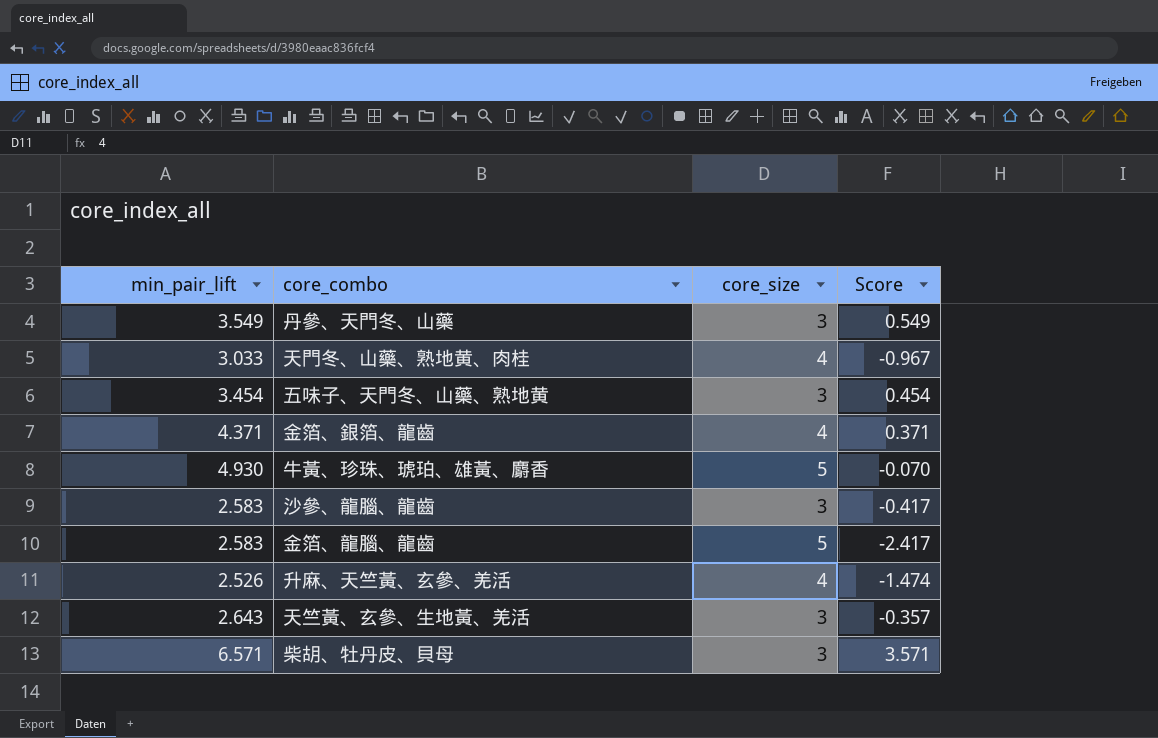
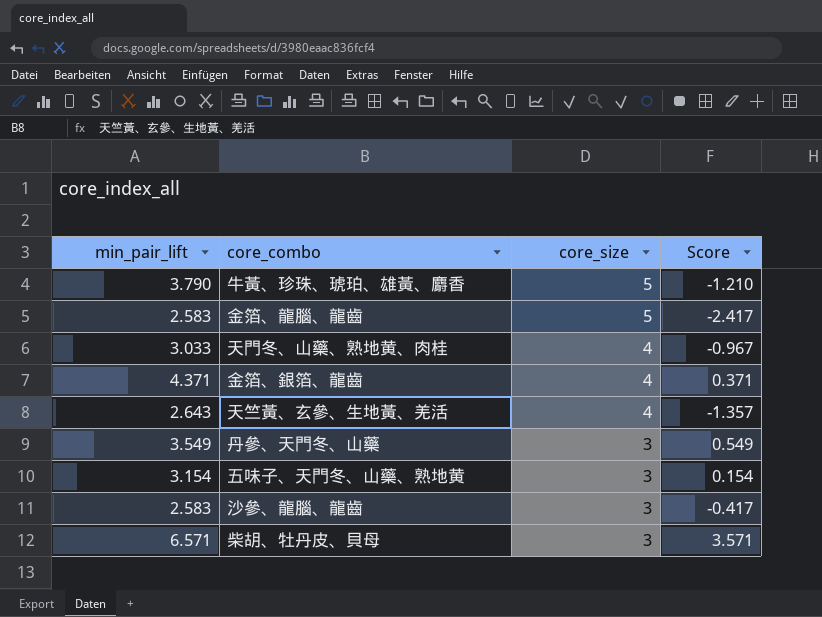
row order: none -> core_size descending
row 升麻、天竺黃、玄參、羌活: 2.526 | 4 | -1.474 -> none
牛黃、珍珠、琥珀、雄黃、麝香 | min_pair_lift: 4.930 -> 3.790
牛黃、珍珠、琥珀、雄黃、麝香 | Score: -0.070 -> -1.210
天竺黃、玄參、生地黃、羌活 | core_size: 3 -> 4
天竺黃、玄參、生地黃、羌活 | Score: -0.357 -> -1.357
五味子、天門冬、山藥、熟地黄 | min_pair_lift: 3.454 -> 3.154
五味子、天門冬、山藥、熟地黄 | Score: 0.454 -> 0.154

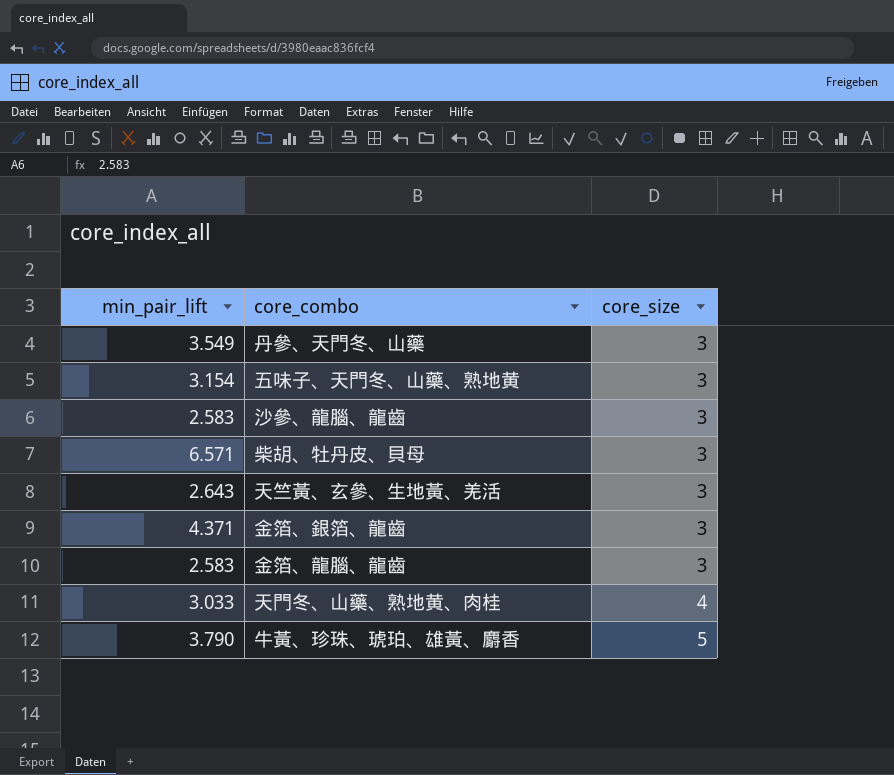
row order: core_size descending -> core_size ascending
column Score | formula: [min_pair_lift] - [core_size] -> none
天竺黃、玄參、生地黃、羌活 | core_size: 4 -> 3
金箔、銀箔、龍齒 | core_size: 4 -> 3
金箔、龍腦、龍齒 | core_size: 5 -> 3

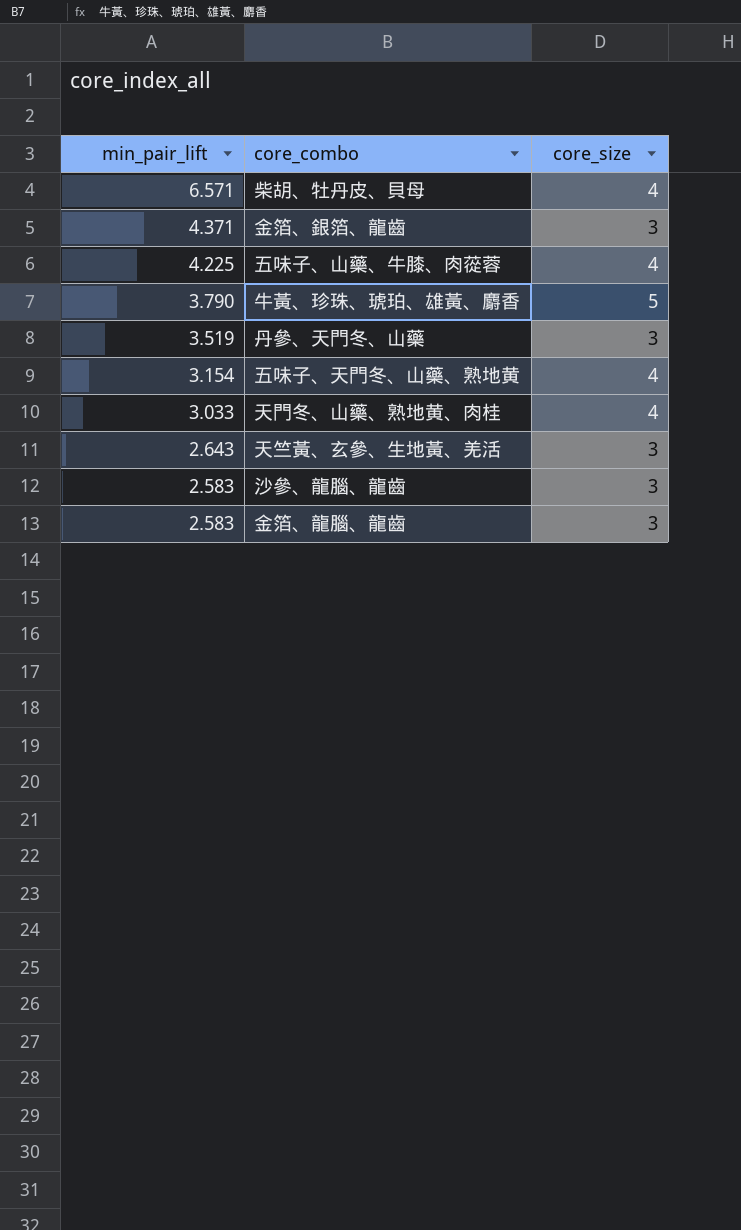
row order: core_size ascending -> min_pair_lift descending
柴胡、牡丹皮、貝母 | core_size: 3 -> 4
row 五味子、山藥、牛膝、肉蓯蓉: none -> 4.225 | 4
丹參、天門冬、山藥 | min_pair_lift: 3.549 -> 3.519
五味子、天門冬、山藥、熟地黄 | core_size: 3 -> 4

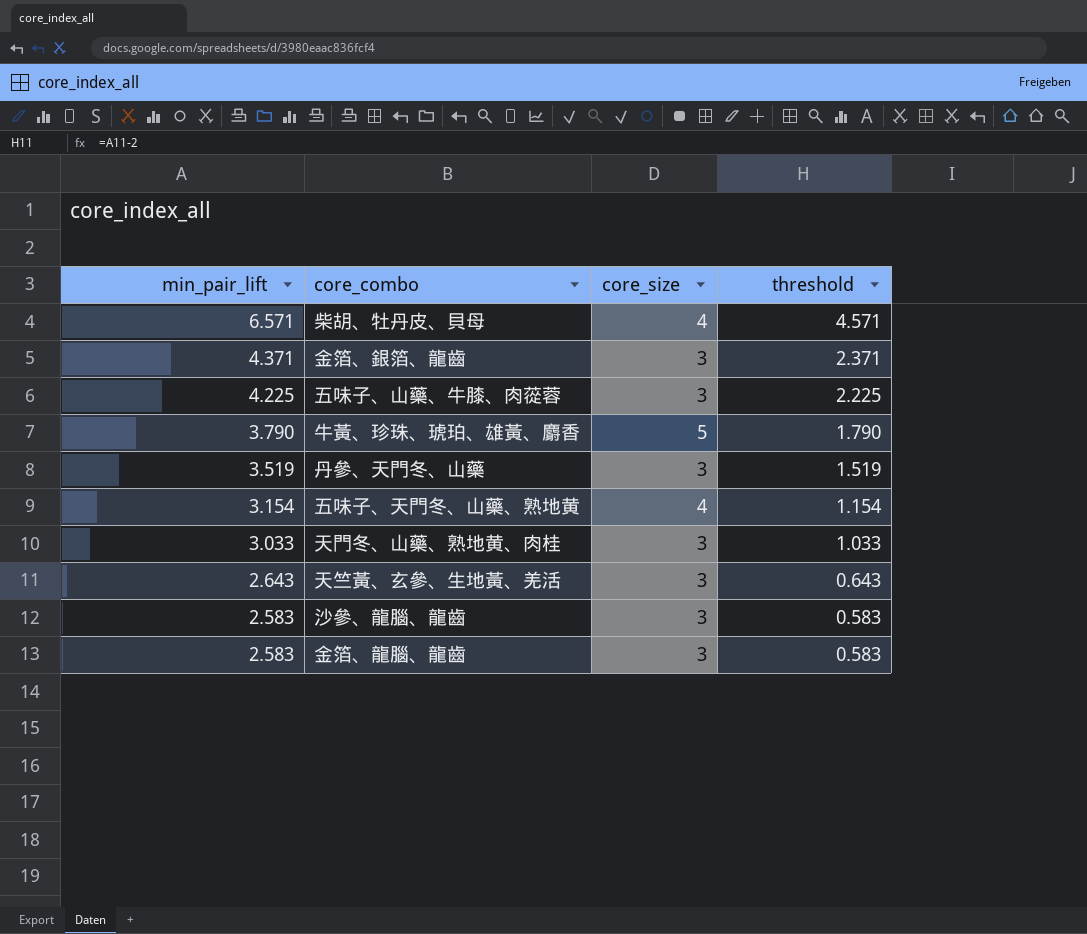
column threshold | formula: none -> [min_pair_lift] - 2
五味子、山藥、牛膝、肉蓯蓉 | core_size: 4 -> 3
天門冬、山藥、熟地黄、肉桂 | core_size: 4 -> 3

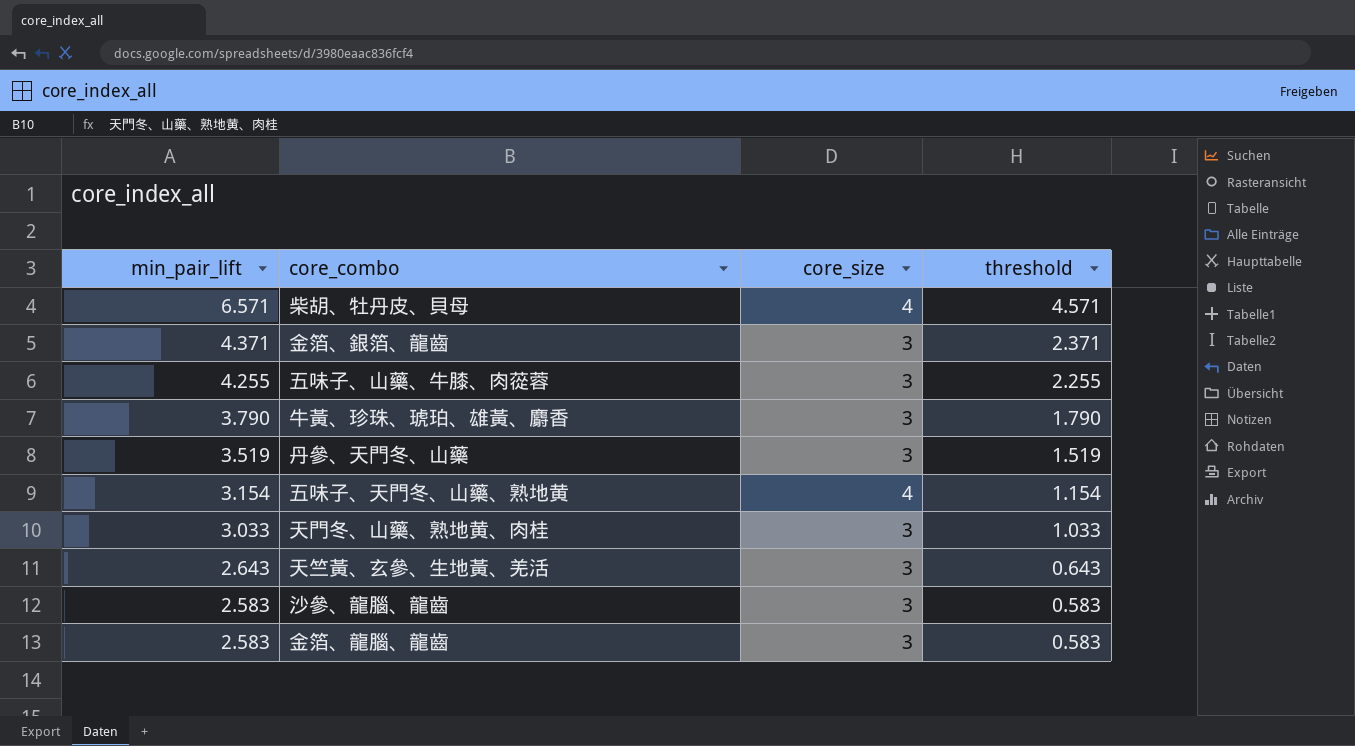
五味子、山藥、牛膝、肉蓯蓉 | min_pair_lift: 4.225 -> 4.255
五味子、山藥、牛膝、肉蓯蓉 | threshold: 2.225 -> 2.255
牛黃、珍珠、琥珀、雄黃、麝香 | core_size: 5 -> 3

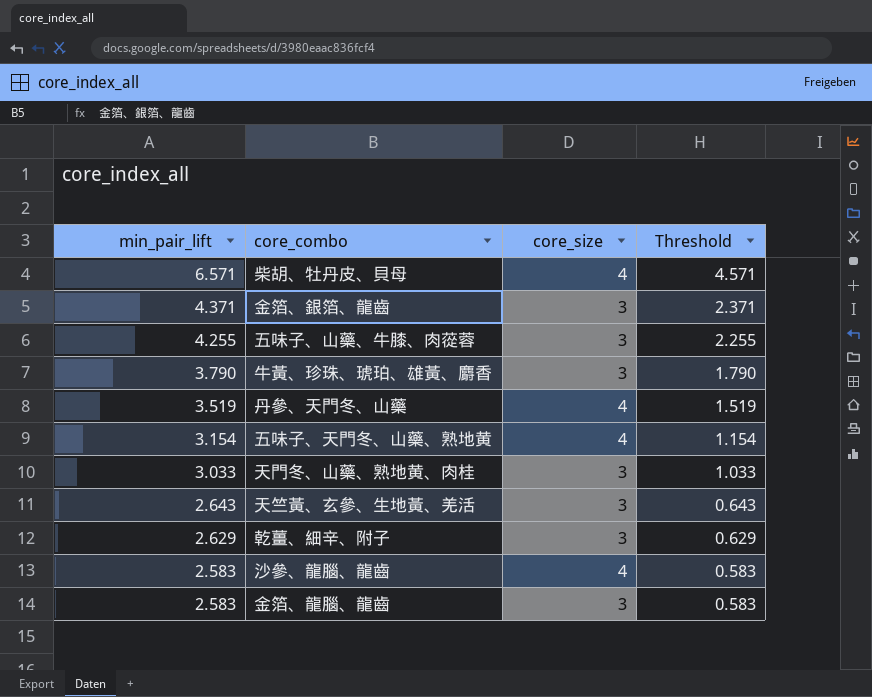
column name: threshold -> Threshold
丹參、天門冬、山藥 | core_size: 3 -> 4
row 乾薑、細辛、附子: none -> 2.629 | 3 | 0.629
沙參、龍腦、龍齒 | core_size: 3 -> 4

